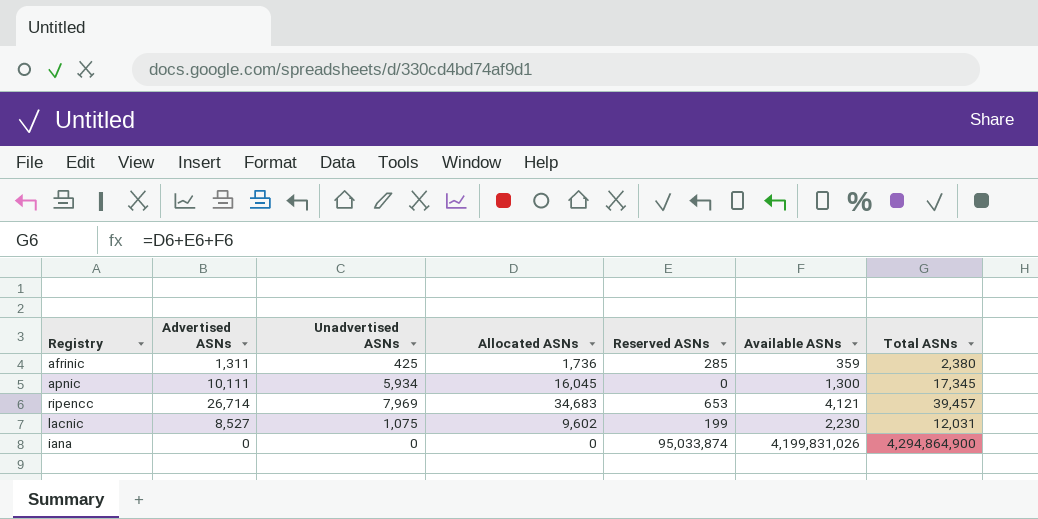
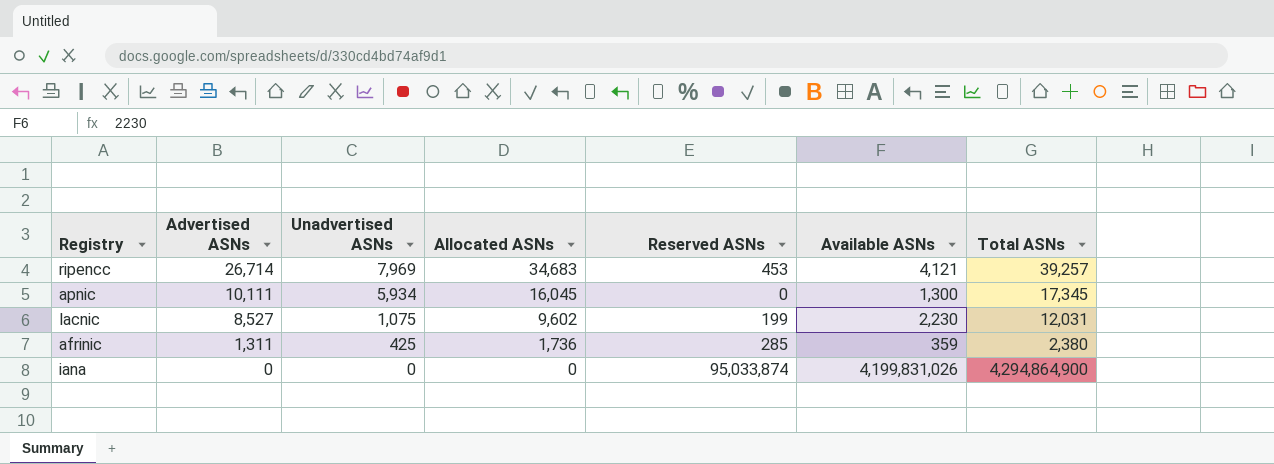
row order: none -> Advertised ASNs descending
ripencc | Reserved ASNs: 653 -> 453
ripencc | Total ASNs: 39,457 -> 39,257

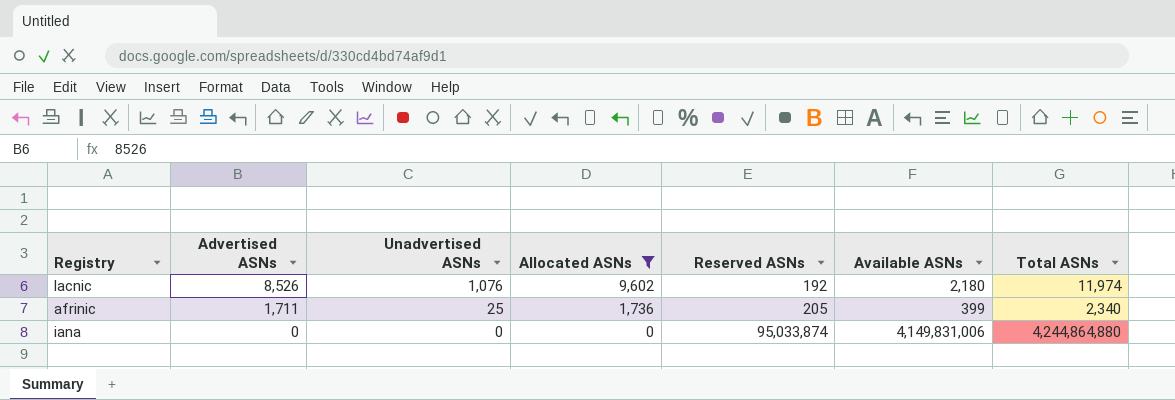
filter: none -> Allocated ASNs <= 9,602
lacnic | Advertised ASNs: 8,527 -> 8,526
lacnic | Unadvertised ASNs: 1,075 -> 1,076
lacnic | Reserved ASNs: 199 -> 192
lacnic | Available ASNs: 2,230 -> 2,180
lacnic | Total ASNs: 12,031 -> 11,974
afrinic | Advertised ASNs: 1,311 -> 1,711
afrinic | Unadvertised ASNs: 425 -> 25
afrinic | Reserved ASNs: 285 -> 205
afrinic | Available ASNs: 359 -> 399
afrinic | Total ASNs: 2,380 -> 2,340
iana | Available ASNs: 4,199,831,026 -> 4,149,831,006
iana | Total ASNs: 4,294,864,900 -> 4,244,864,880

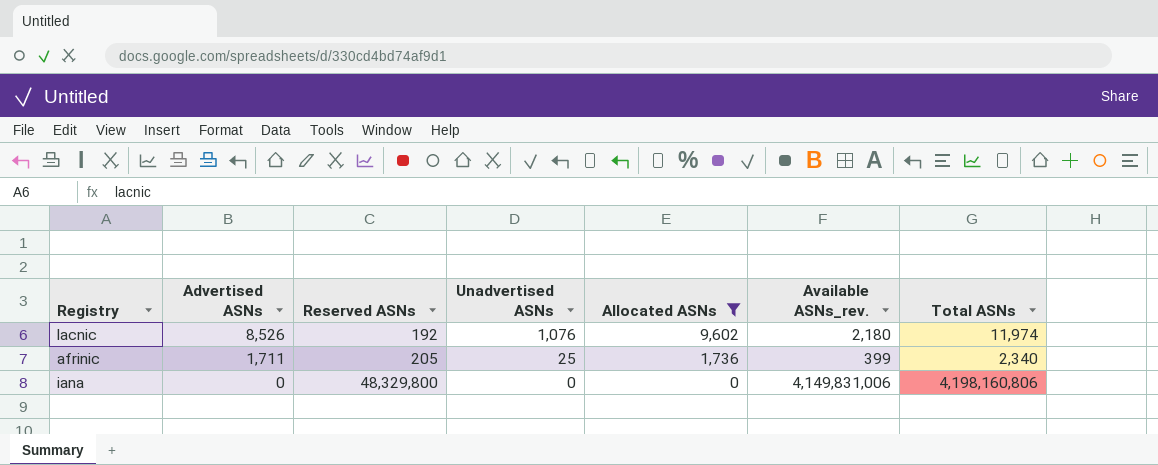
column Reserved ASNs | position: 5 -> 3
column name: Available ASNs -> Available ASNs_rev.
iana | Reserved ASNs: 95,033,874 -> 48,329,800
iana | Total ASNs: 4,244,864,880 -> 4,198,160,806

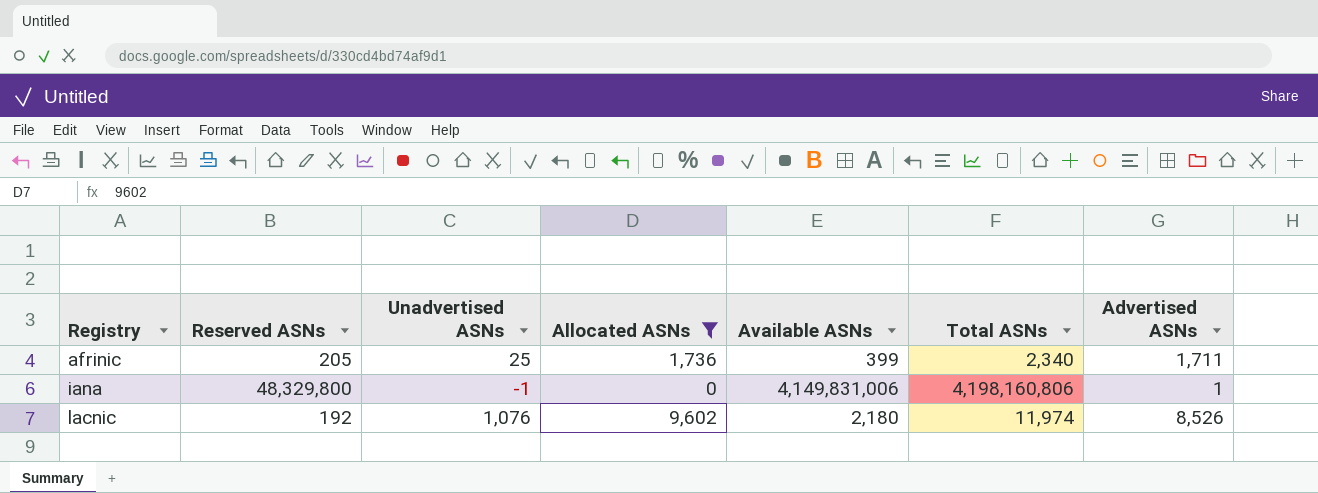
row order: Advertised ASNs descending -> Registry ascending
column name: Available ASNs_rev. -> Available ASNs
column Advertised ASNs | position: 2 -> 7
iana | Unadvertised ASNs: 0 -> -1
iana | Advertised ASNs: 0 -> 1

